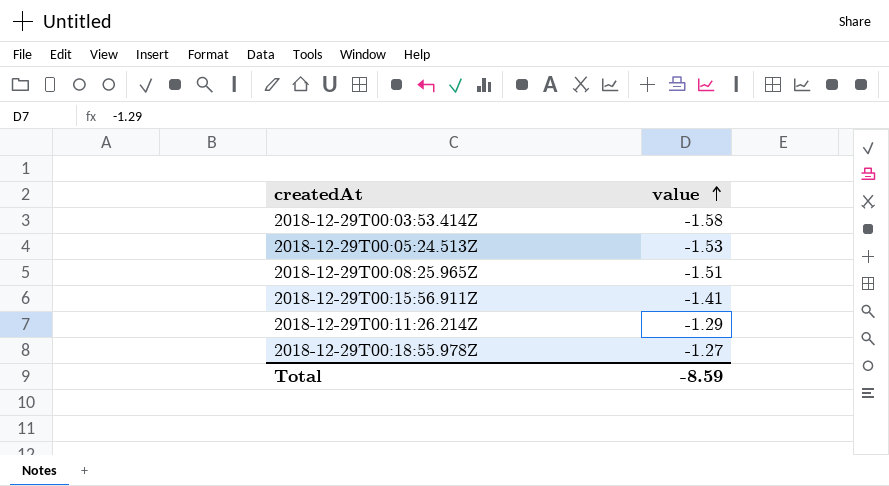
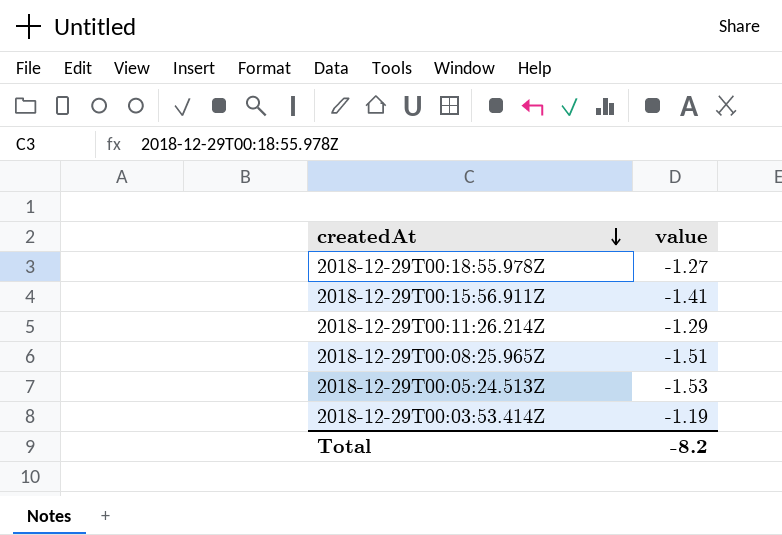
row order: value ascending -> createdAt descending
2018-12-29T00:03:53.414Z | value: -1.58 -> -1.19
Total | value: -8.59 -> -8.2

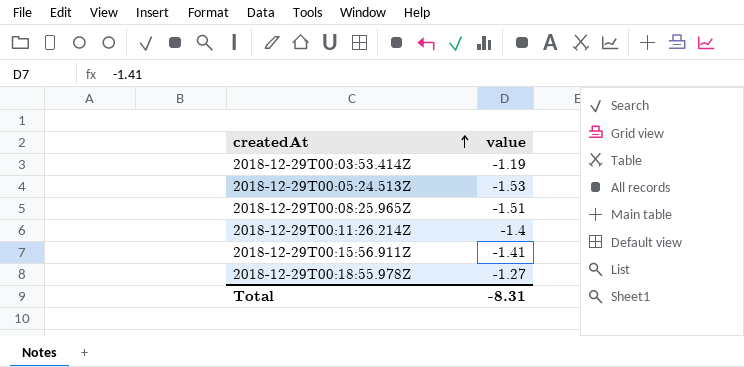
row order: createdAt descending -> createdAt ascending
2018-12-29T00:11:26.214Z | value: -1.29 -> -1.4
Total | value: -8.2 -> -8.31

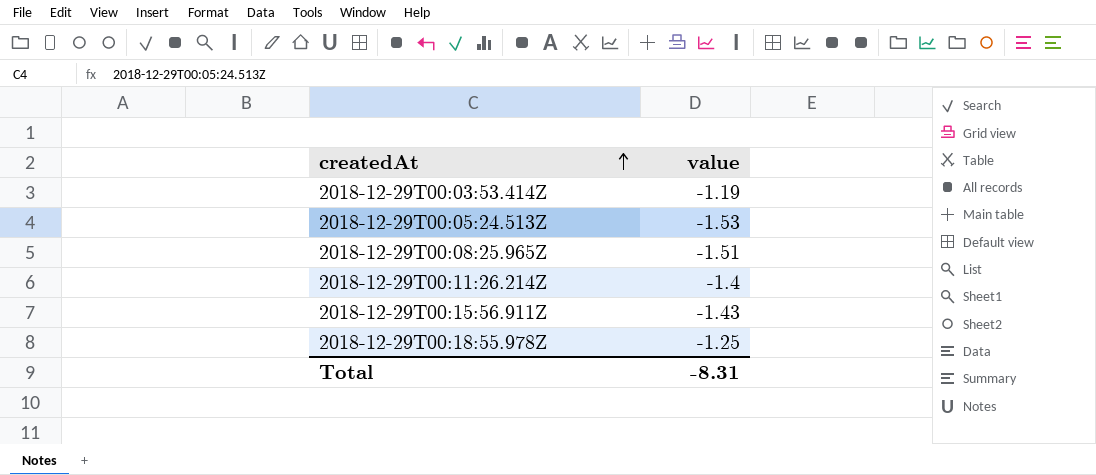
2018-12-29T00:15:56.911Z | value: -1.41 -> -1.43
2018-12-29T00:18:55.978Z | value: -1.27 -> -1.25

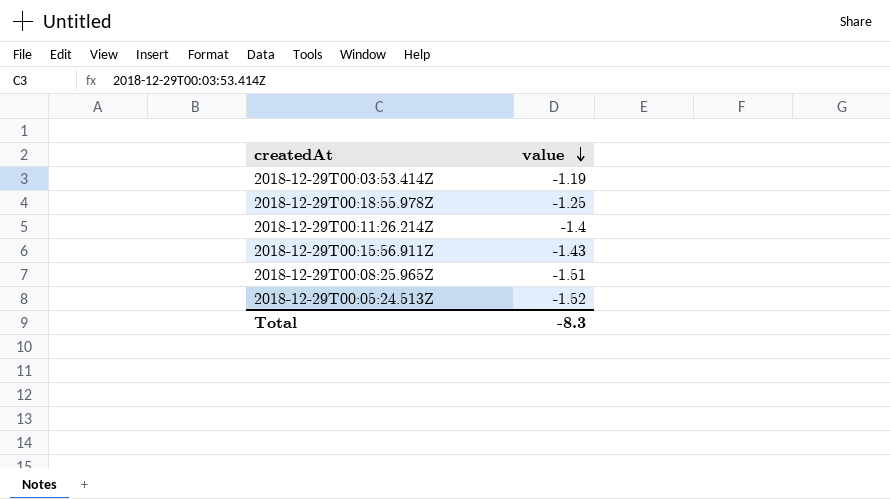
row order: createdAt ascending -> value descending
2018-12-29T00:05:24.513Z | value: -1.53 -> -1.52
Total | value: -8.31 -> -8.3

